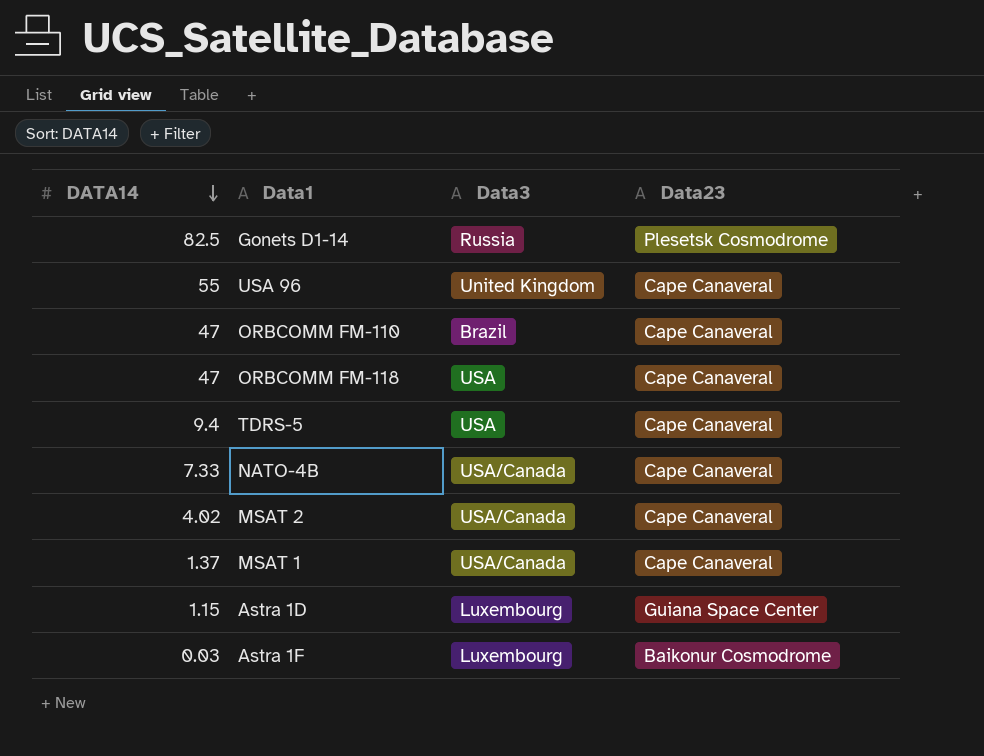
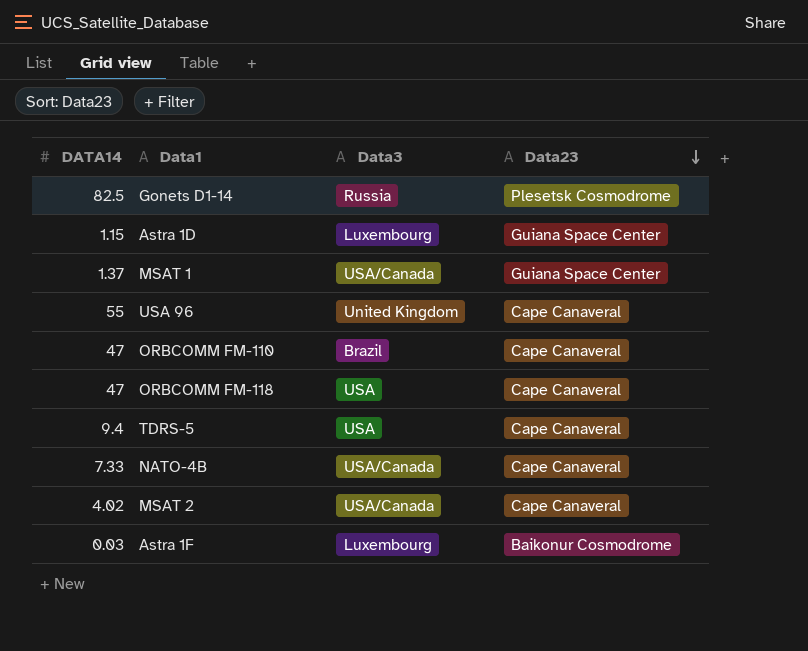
row order: DATA14 descending -> Data23 descending
MSAT 1 | Data23: Cape Canaveral -> Guiana Space Center

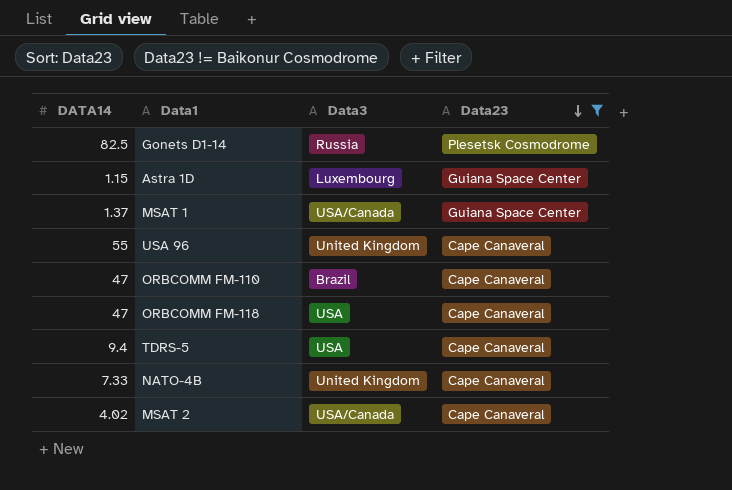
filter: none -> Data23 != Baikonur Cosmodrome
NATO-4B | Data3: USA/Canada -> United Kingdom

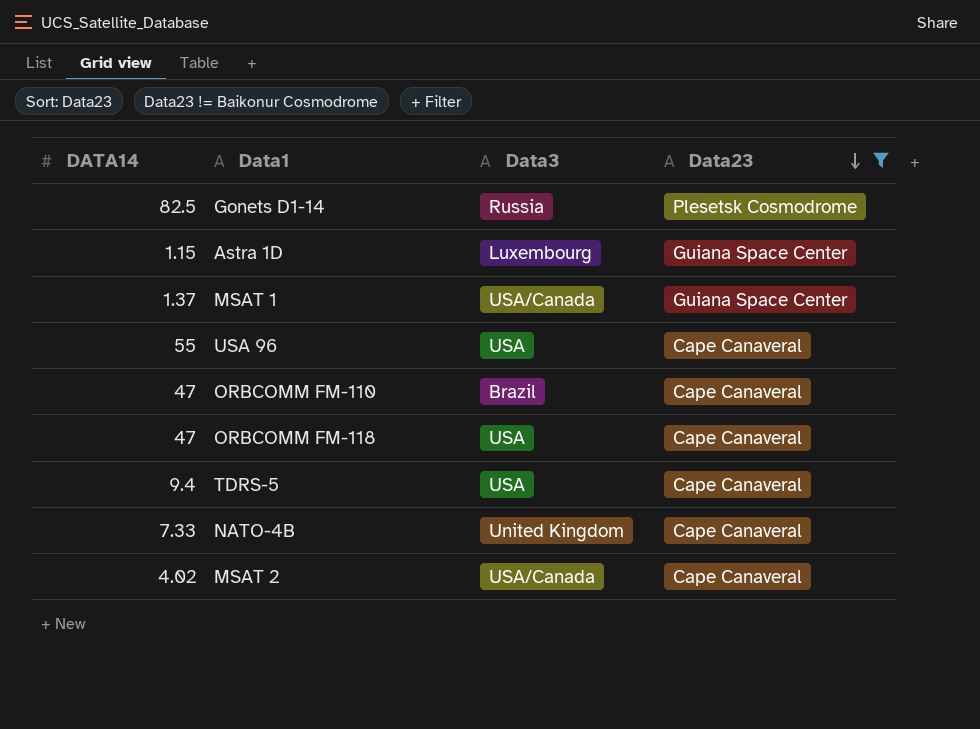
USA 96 | Data3: United Kingdom -> USA

